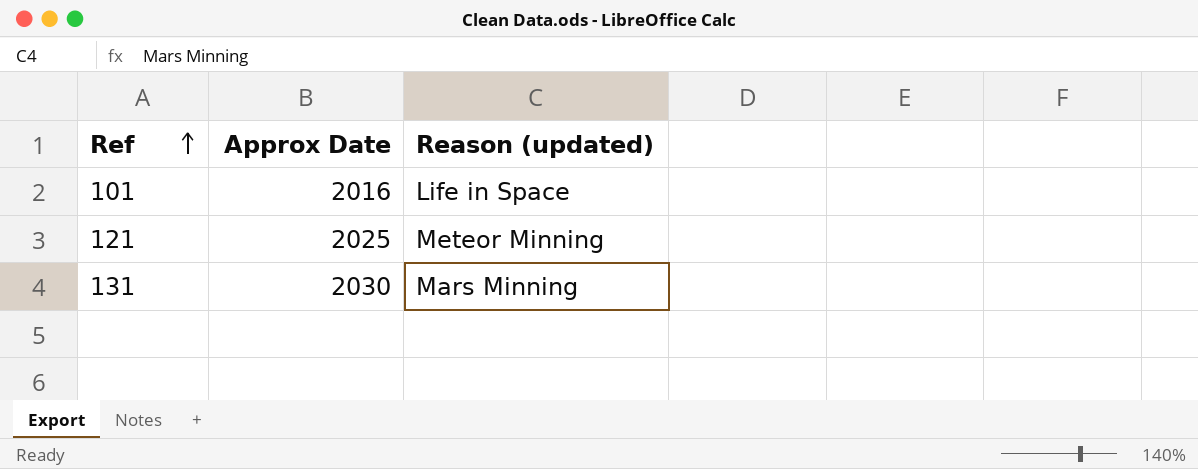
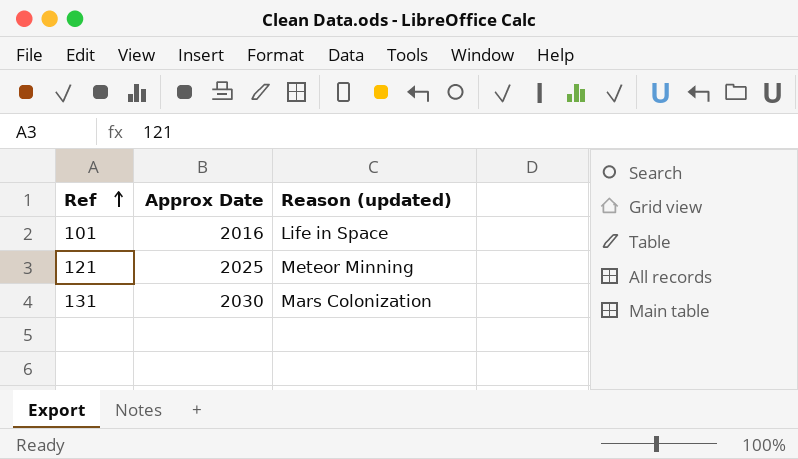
131 | Reason (updated): Mars Minning -> Mars Colonization

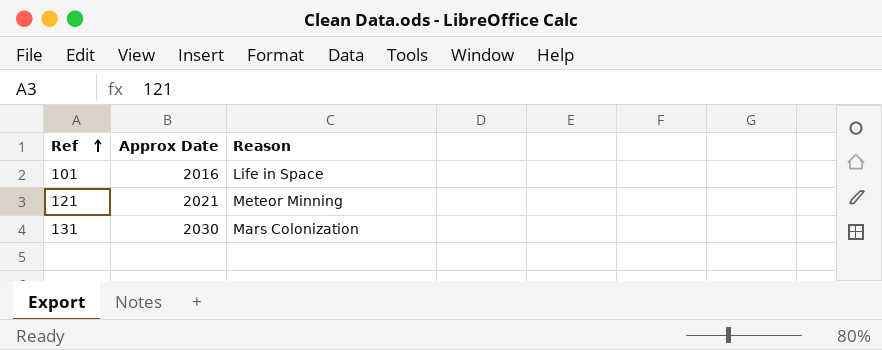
column name: Reason (updated) -> Reason
121 | Approx Date: 2025 -> 2021

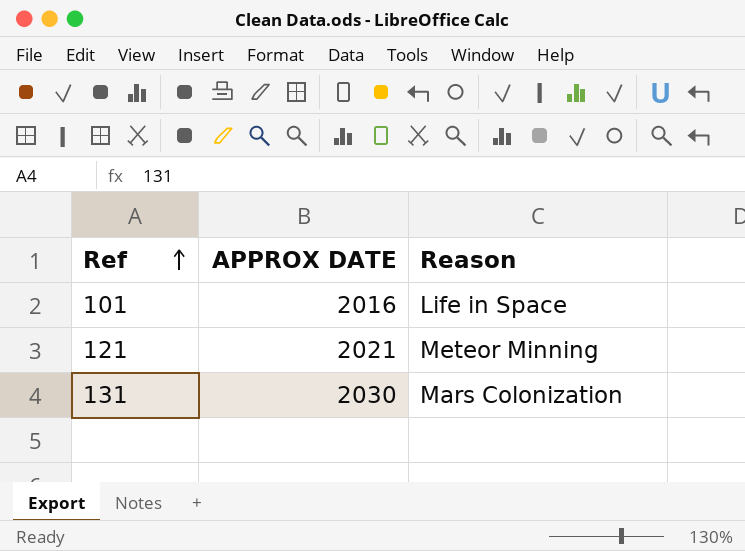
column name: Approx Date -> APPROX DATE

